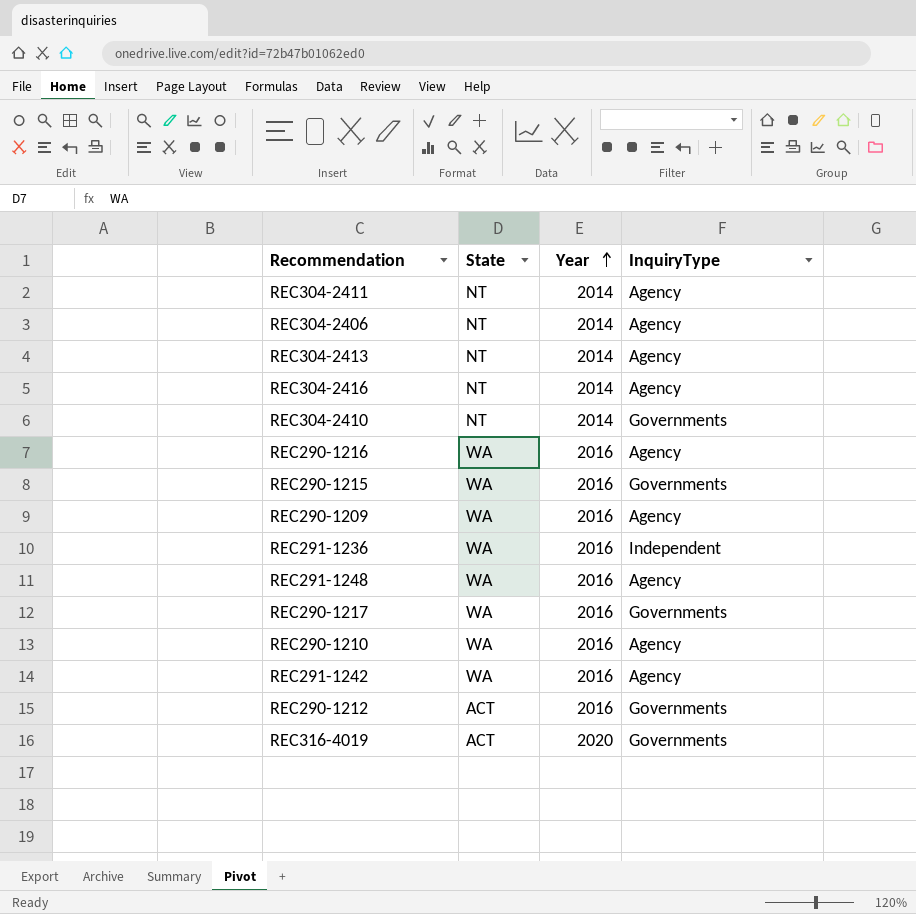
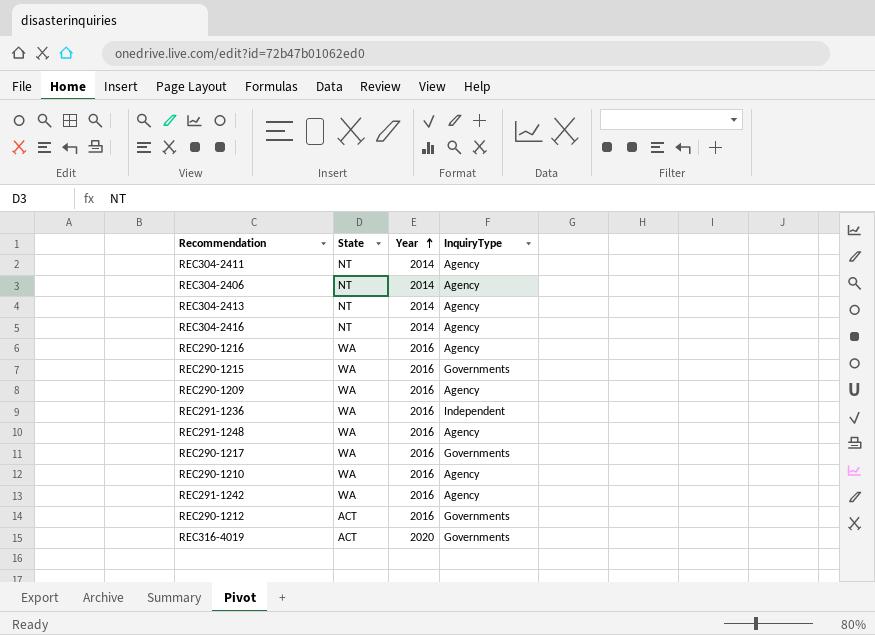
row REC304-2410: NT | 2014 | Governments -> none

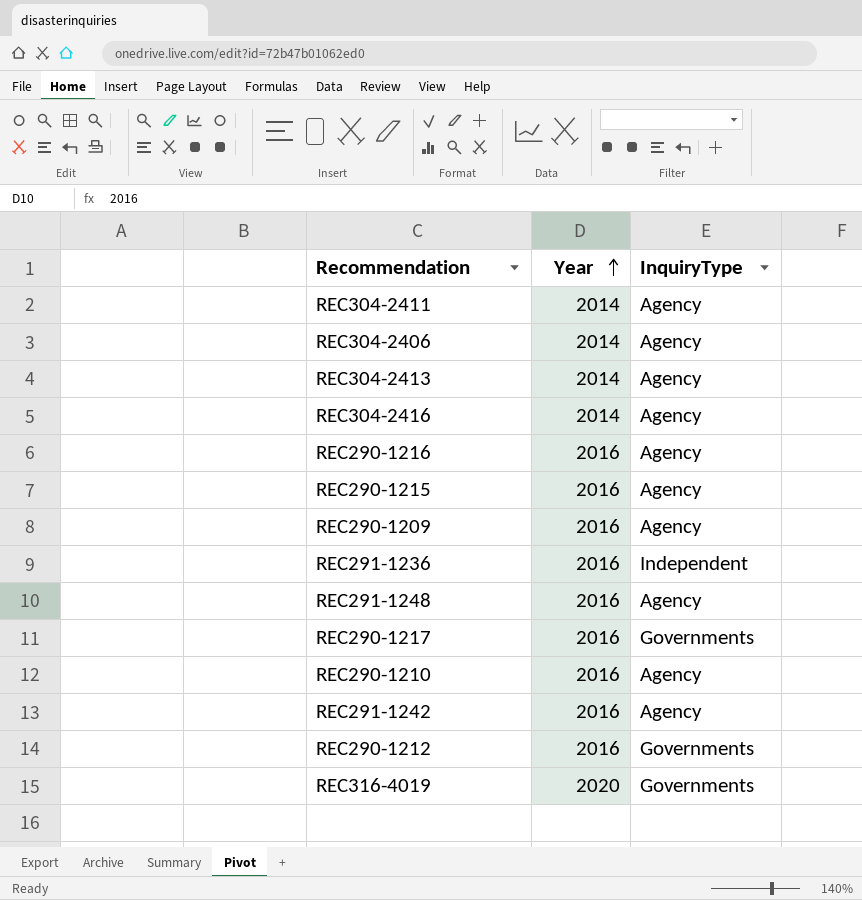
column State | position: 2 -> none
REC290-1215 | InquiryType: Governments -> Agency

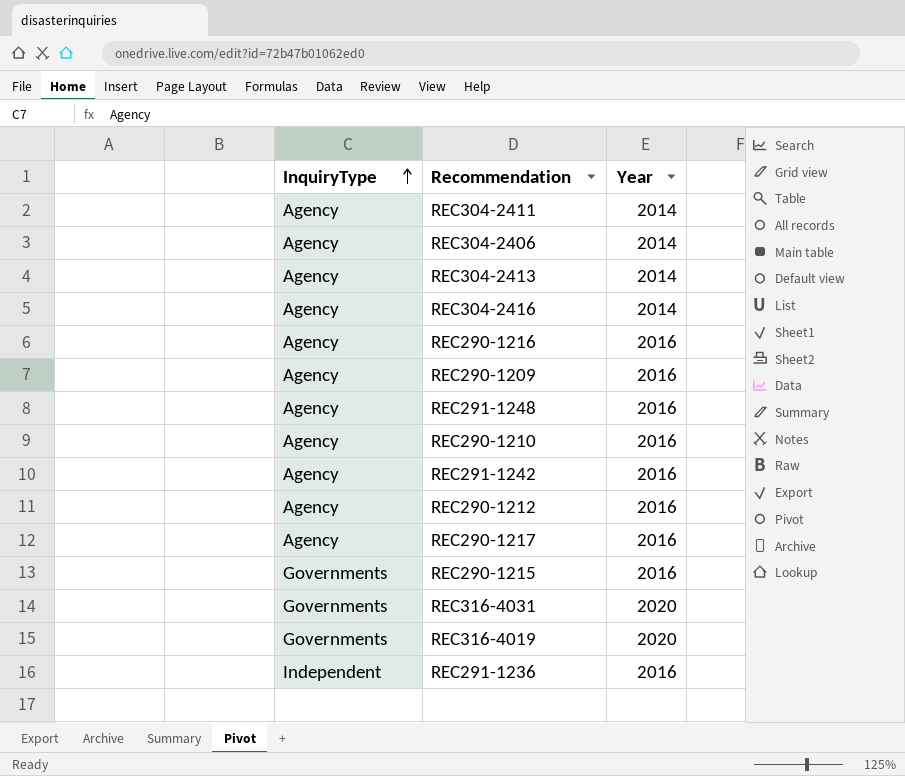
row order: Year ascending -> InquiryType ascending
column InquiryType | position: 3 -> 1
REC290-1212 | InquiryType: Governments -> Agency
REC290-1217 | InquiryType: Governments -> Agency
REC290-1215 | InquiryType: Agency -> Governments
row REC316-4031: none -> Governments | 2020

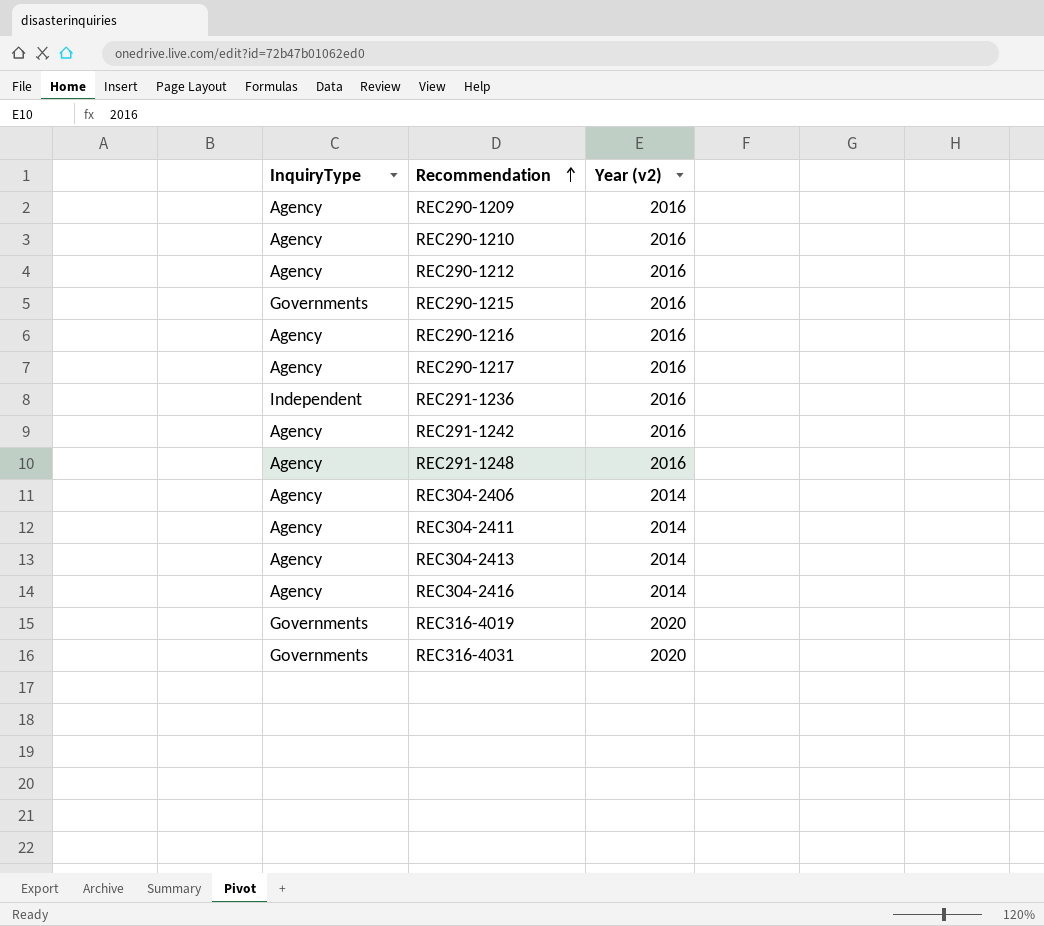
row order: InquiryType ascending -> Recommendation ascending
column name: Year -> Year (v2)

